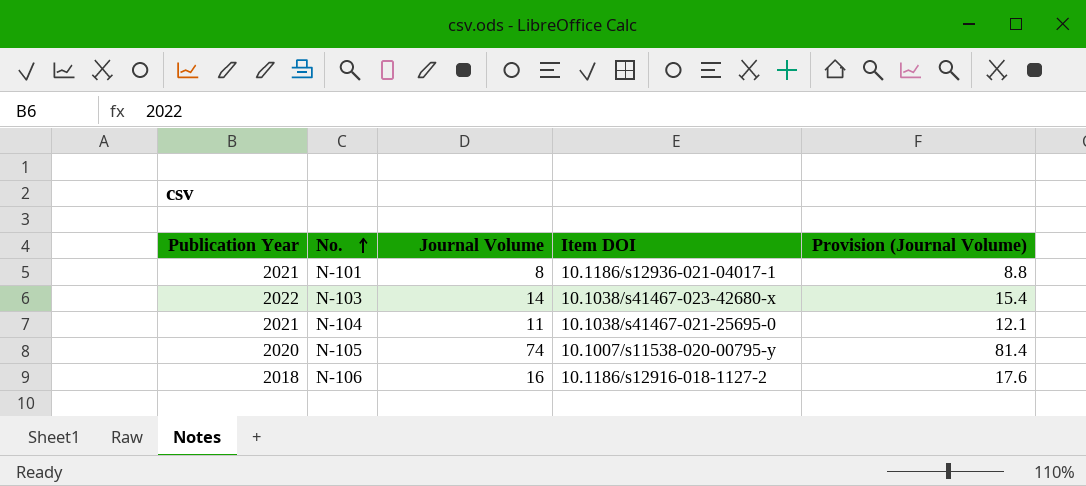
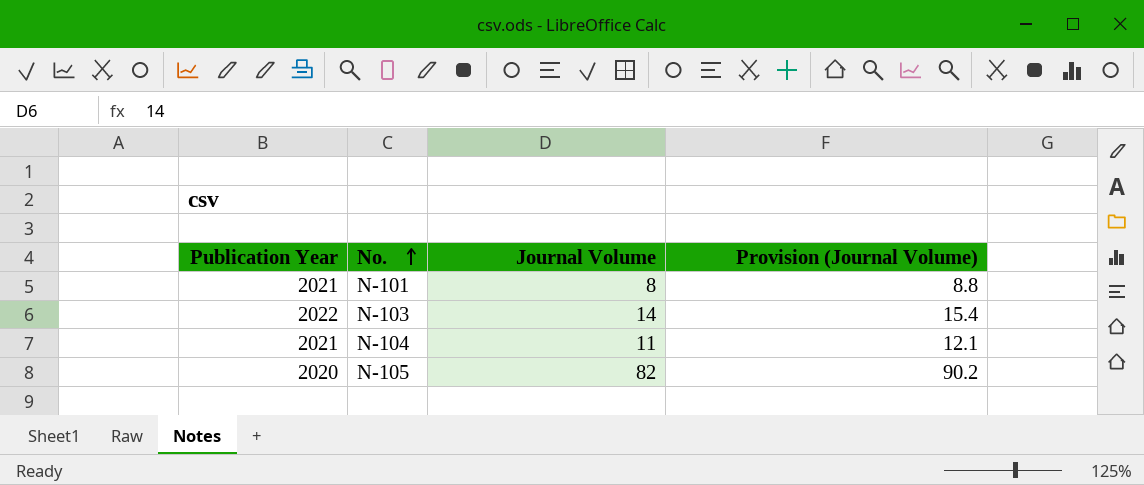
column Item DOI | position: 4 -> none
row N-106: 2018 | 16 | 10.1186/s12916-018-1127-2 | 17.6 -> none
N-105 | Journal Volume: 74 -> 82
N-105 | Provision (Journal Volume): 81.4 -> 90.2

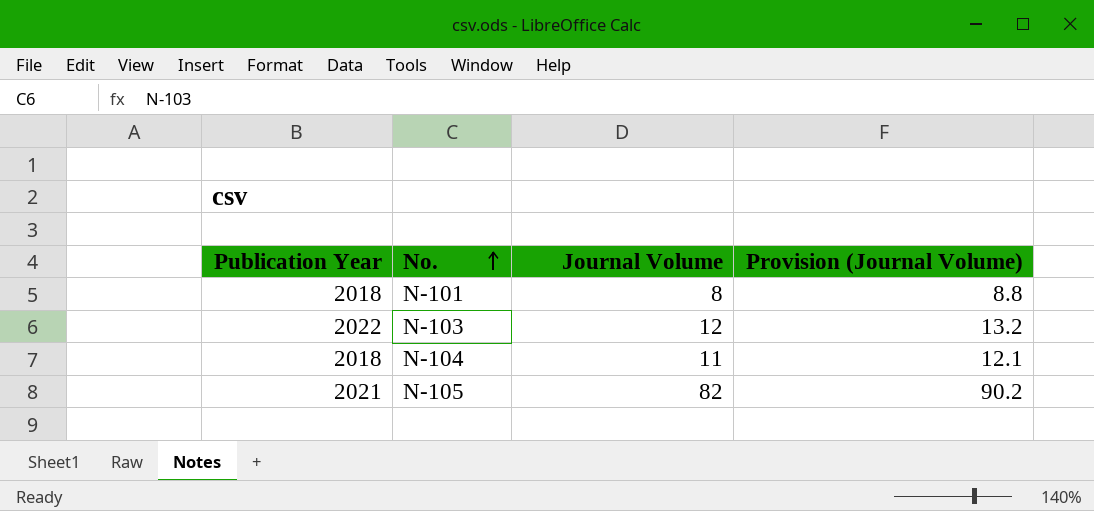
N-101 | Publication Year: 2021 -> 2018
N-103 | Journal Volume: 14 -> 12
N-103 | Provision (Journal Volume): 15.4 -> 13.2
N-104 | Publication Year: 2021 -> 2018
N-105 | Publication Year: 2020 -> 2021

